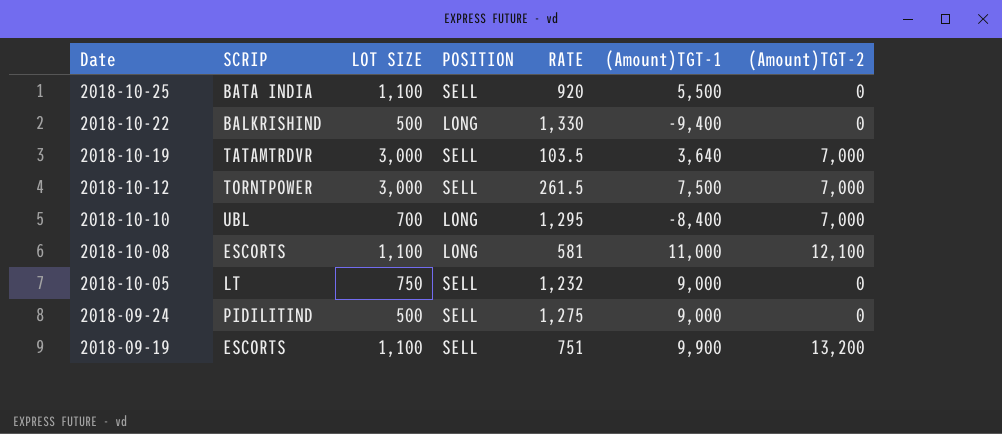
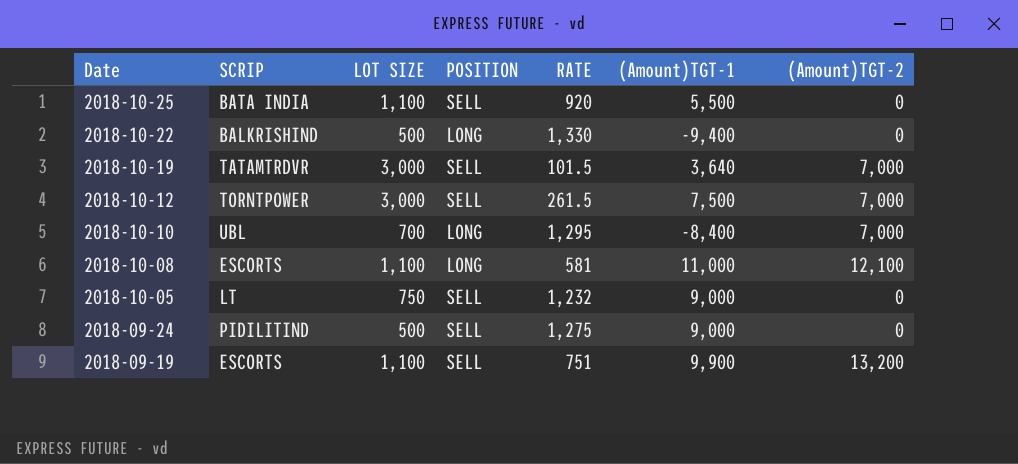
2018-10-19 | RATE: 103.5 -> 101.5

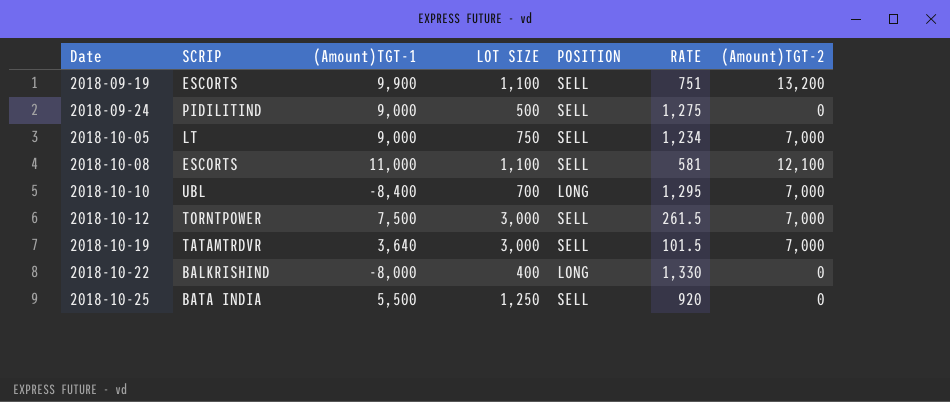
row order: Date descending -> Date ascending
column (Amount)TGT-1 | position: 6 -> 3
2018-10-05 | RATE: 1,232 -> 1,234
2018-10-05 | (Amount)TGT-2: 0 -> 7,000
2018-10-08 | POSITION: LONG -> SELL
2018-10-22 | (Amount)TGT-1: -9,400 -> -8,000
2018-10-22 | LOT SIZE: 500 -> 400
2018-10-25 | LOT SIZE: 1,100 -> 1,250

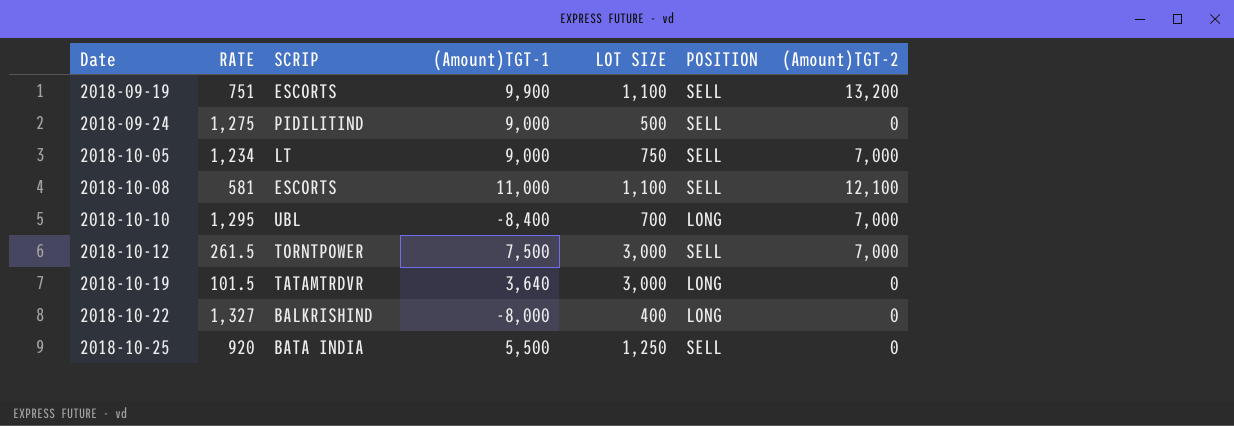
column RATE | position: 6 -> 2
2018-10-19 | POSITION: SELL -> LONG
2018-10-19 | (Amount)TGT-2: 7,000 -> 0
2018-10-22 | RATE: 1,330 -> 1,327

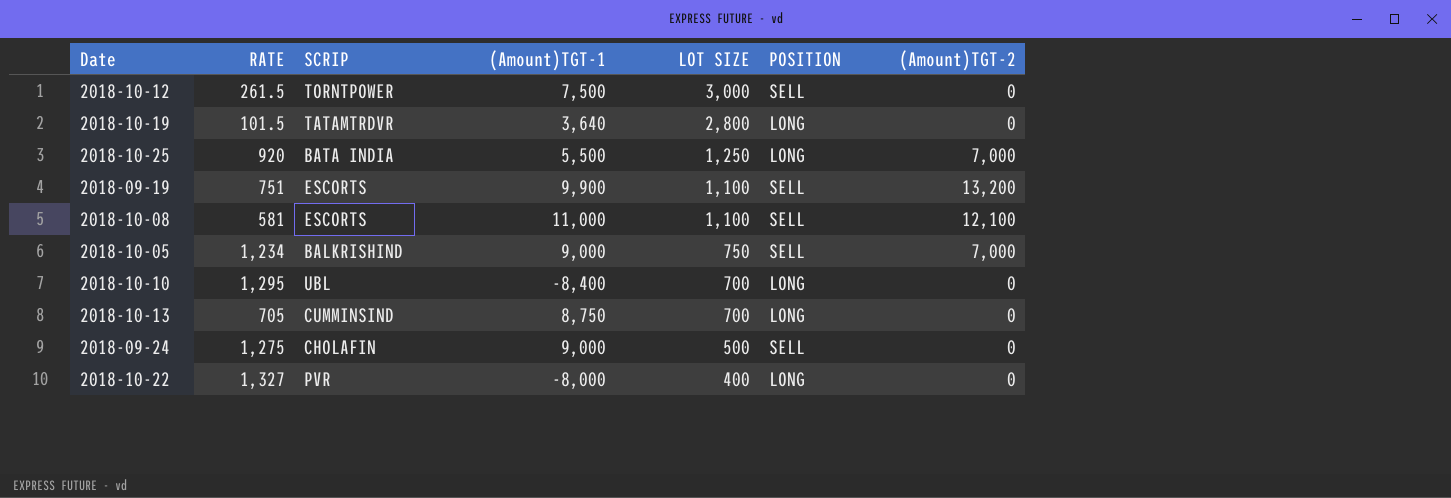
row order: Date ascending -> LOT SIZE descending
2018-10-12 | (Amount)TGT-2: 7,000 -> 0
2018-10-19 | LOT SIZE: 3,000 -> 2,800
2018-10-25 | POSITION: SELL -> LONG
2018-10-25 | (Amount)TGT-2: 0 -> 7,000
2018-10-05 | SCRIP: LT -> BALKRISHIND
2018-10-10 | (Amount)TGT-2: 7,000 -> 0
row 2018-10-13: none -> 705 | CUMMINSIND | 8,750 | 700 | LONG | 0
2018-09-24 | SCRIP: PIDILITIND -> CHOLAFIN
2018-10-22 | SCRIP: BALKRISHIND -> PVR

